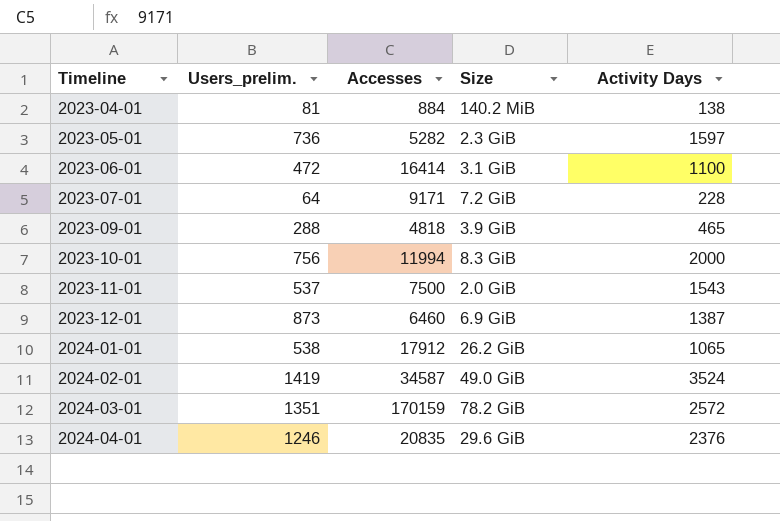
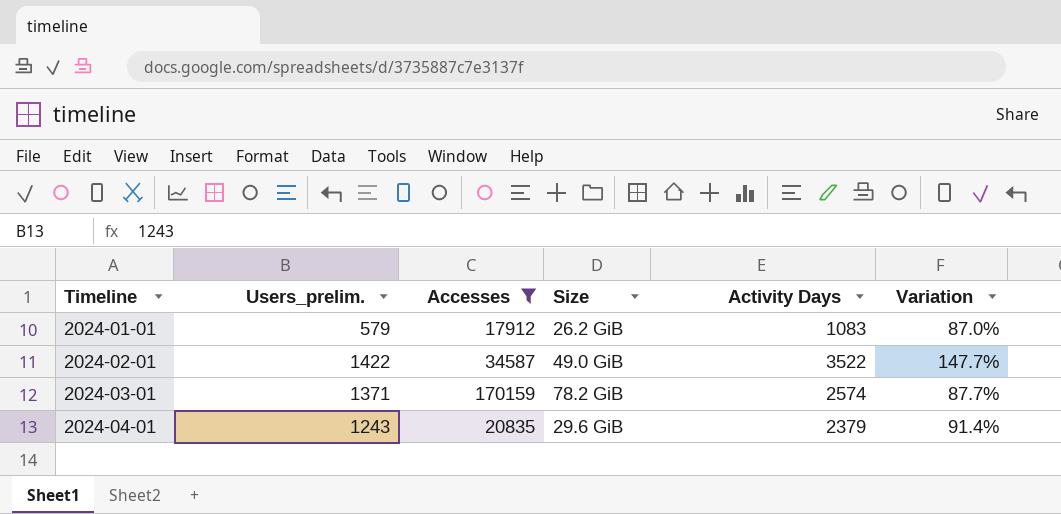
filter: none -> Accesses >= 17912
column Variation | formula: none -> ([Activity Days] - [Users_prelim.]) / [Users_prelim.]
2024-01-01 | Users_prelim.: 538 -> 579
2024-01-01 | Activity Days: 1065 -> 1083
2024-02-01 | Users_prelim.: 1419 -> 1422
2024-02-01 | Activity Days: 3524 -> 3522
2024-03-01 | Users_prelim.: 1351 -> 1371
2024-03-01 | Activity Days: 2572 -> 2574
2024-04-01 | Users_prelim.: 1246 -> 1243
2024-04-01 | Activity Days: 2376 -> 2379

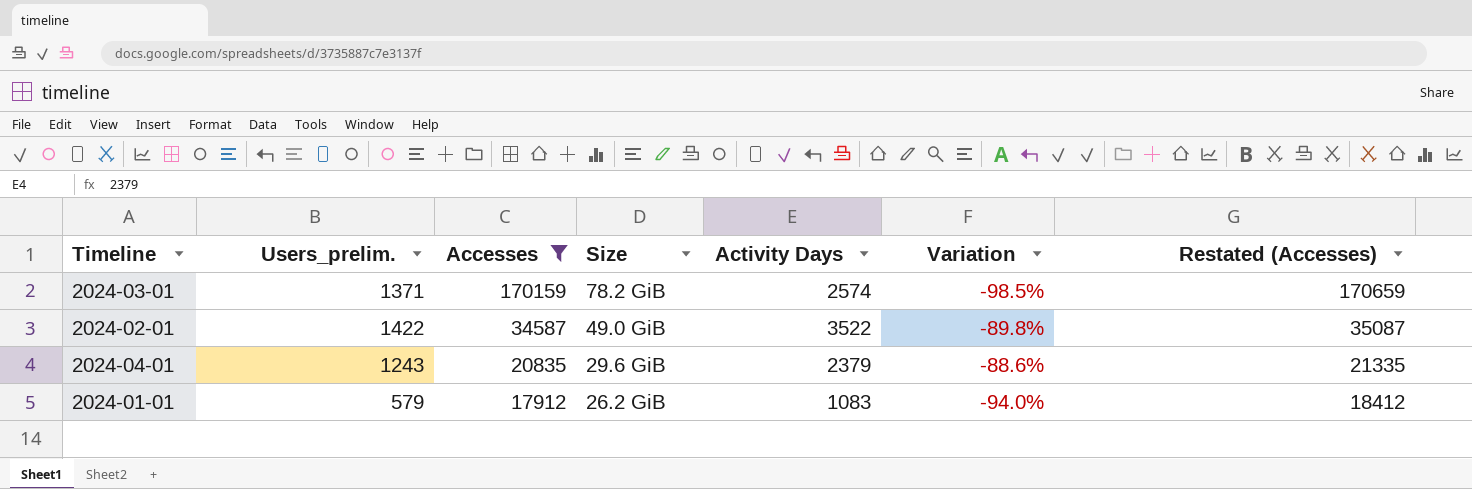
row order: Timeline ascending -> Accesses descending
column Variation | formula: ([Activity Days] - [Users_prelim.]) / [Users_prelim.] -> ([Activity Days] - [Accesses]) / [Accesses]
column Restated (Accesses) | formula: none -> [Accesses] + 500

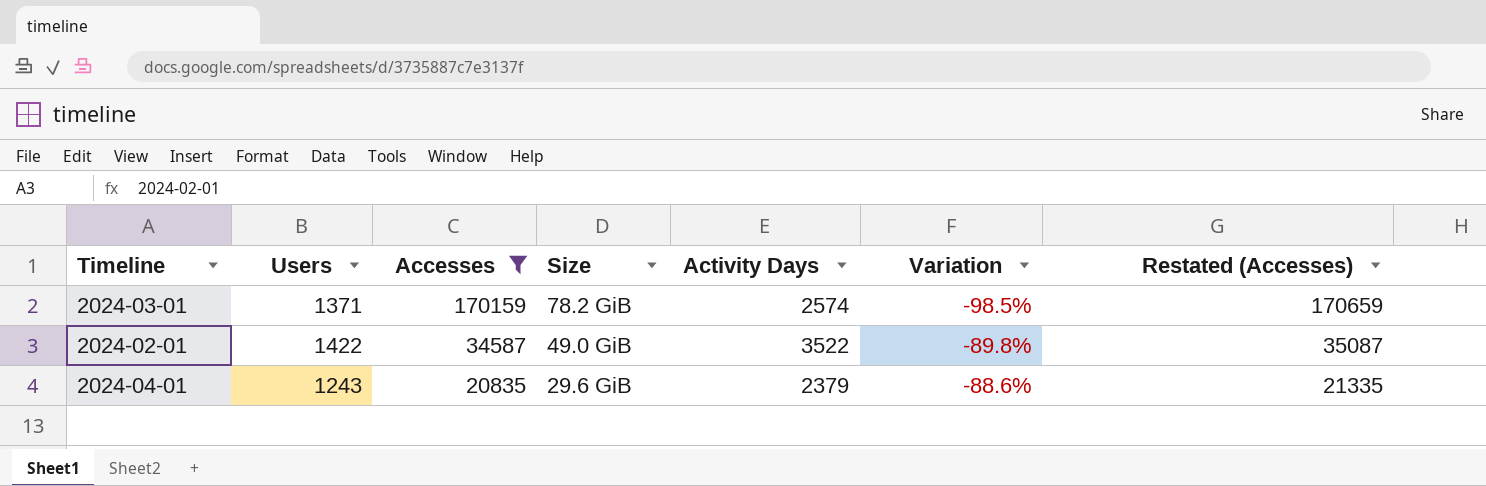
column name: Users_prelim. -> Users
row 2024-01-01: 579 | 17912 | 26.2 GiB | 1083 | -94.0% | 18412 -> none

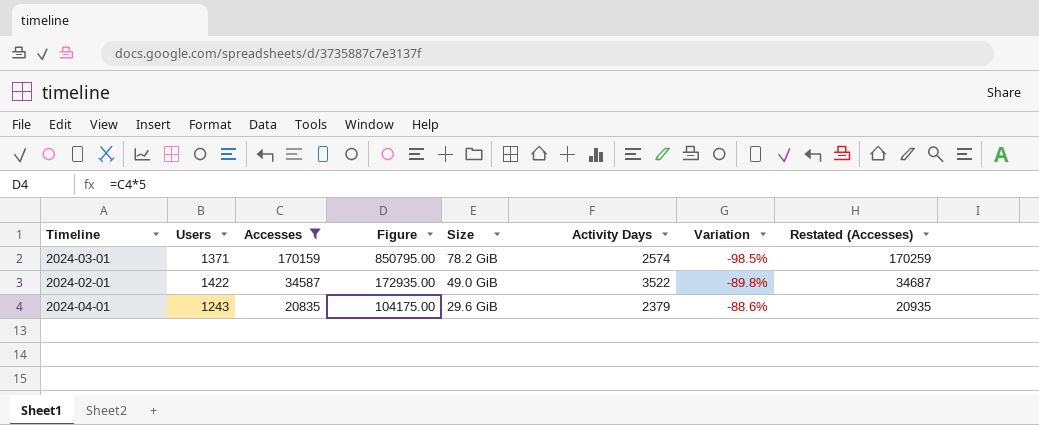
column Figure | formula: none -> [Accesses] * 5
column Restated (Accesses) | formula: [Accesses] + 500 -> [Accesses] + 100

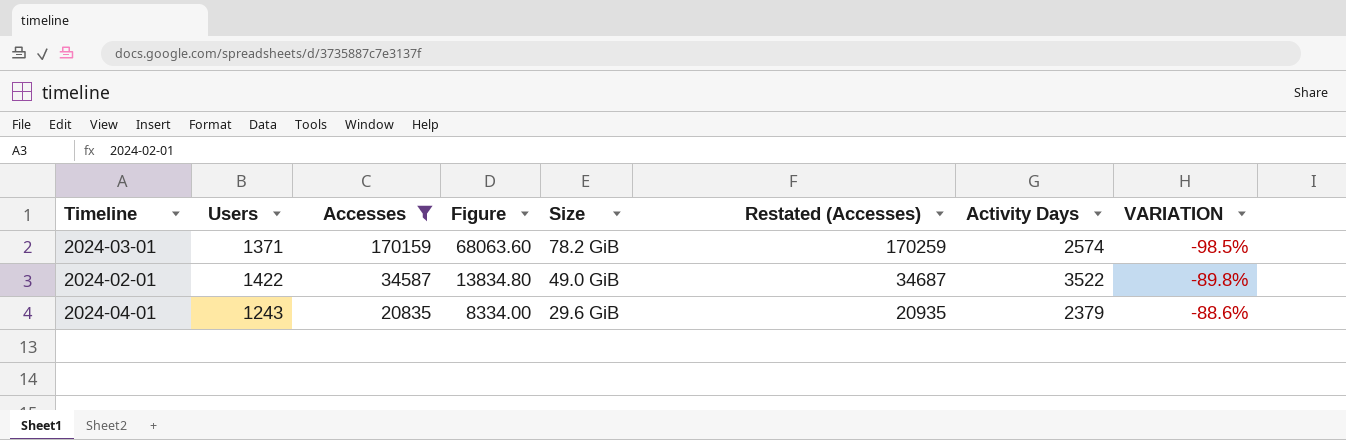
column Figure | formula: [Accesses] * 5 -> [Accesses] * 0.4
column Restated (Accesses) | position: 8 -> 6
column name: Variation -> VARIATION

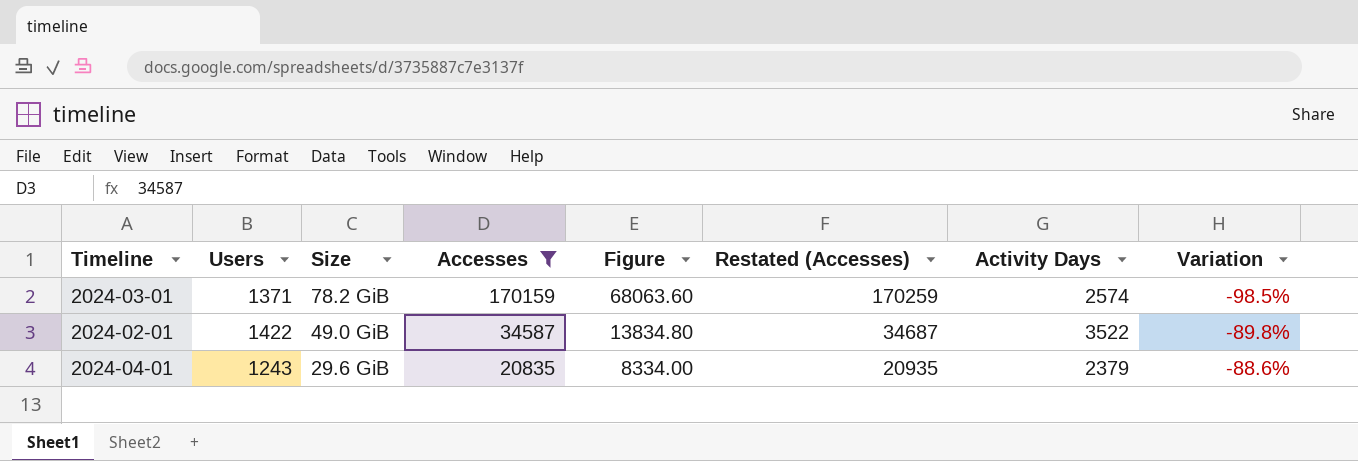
column Size | position: 5 -> 3
column name: VARIATION -> Variation

